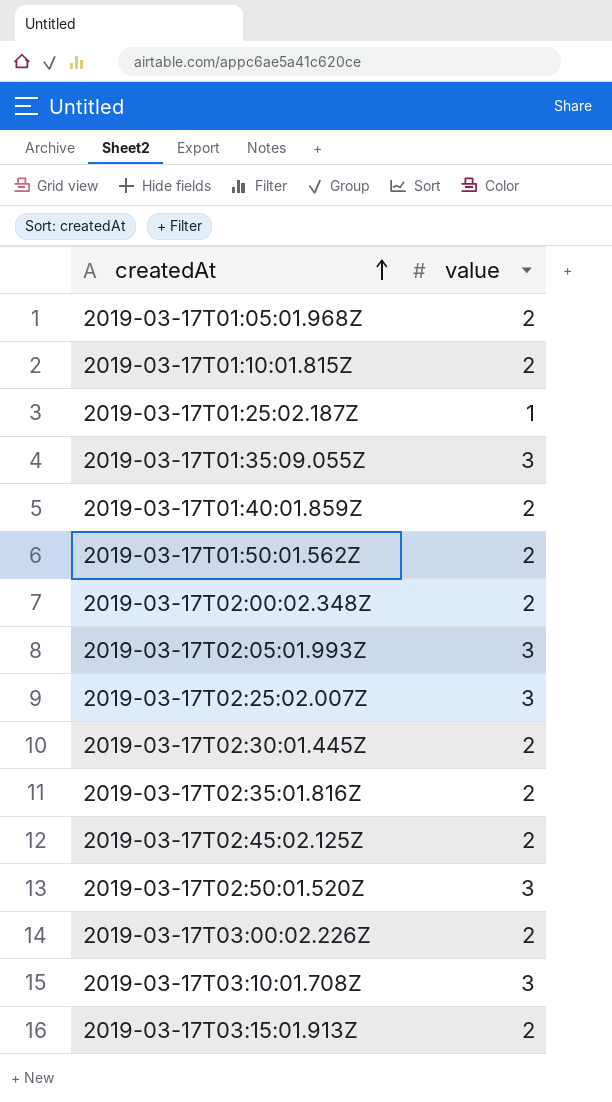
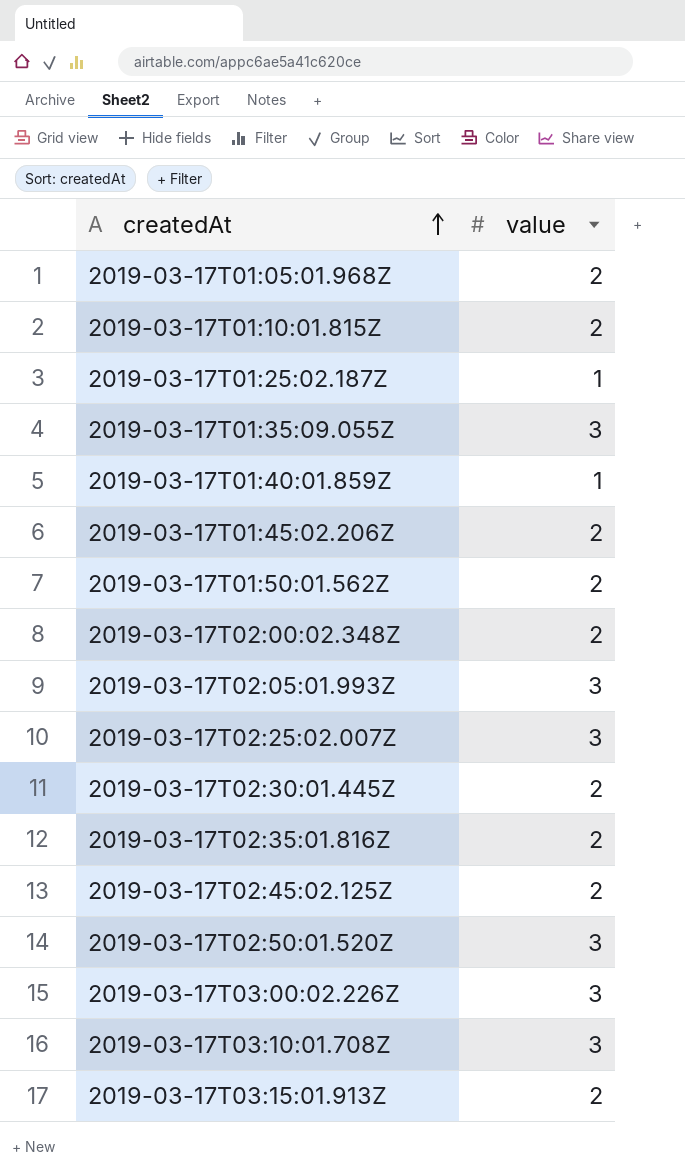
2019-03-17T01:40:01.859Z | value: 2 -> 1
row 2019-03-17T01:45:02.206Z: none -> 2
2019-03-17T03:00:02.226Z | value: 2 -> 3

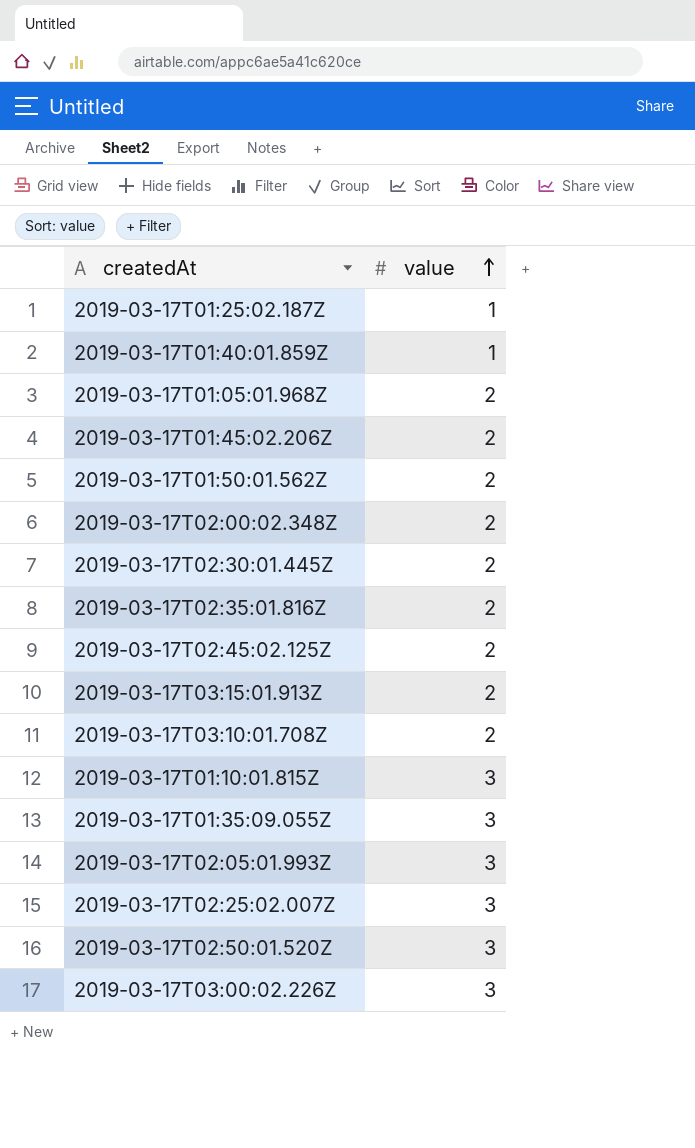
row order: createdAt ascending -> value ascending
2019-03-17T03:10:01.708Z | value: 3 -> 2
2019-03-17T01:10:01.815Z | value: 2 -> 3

